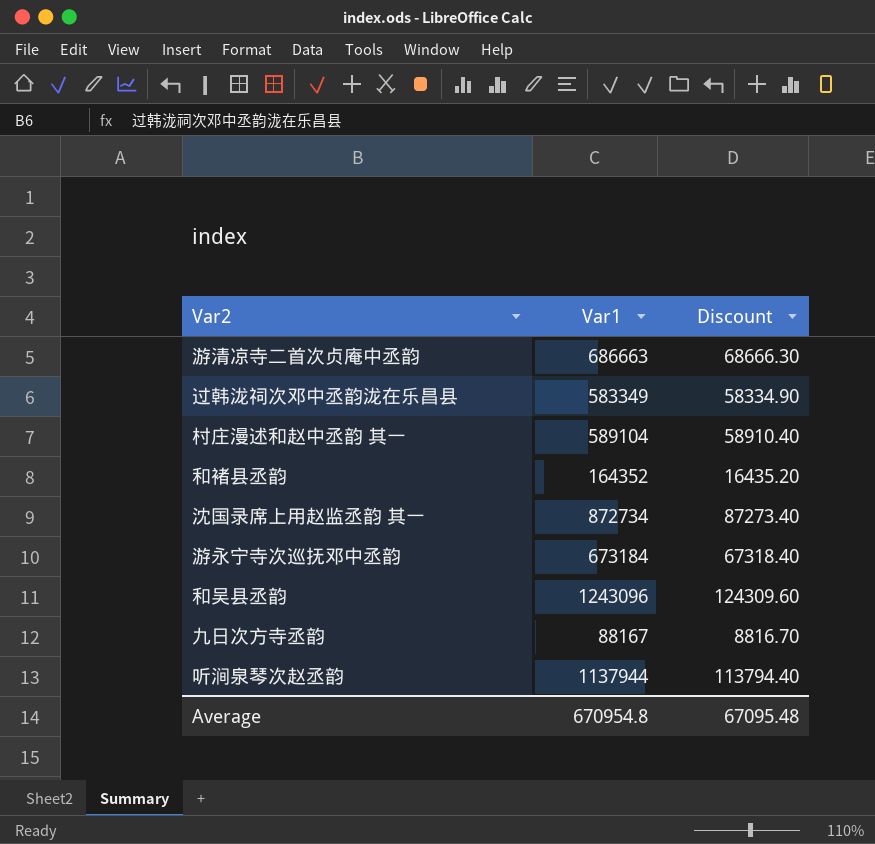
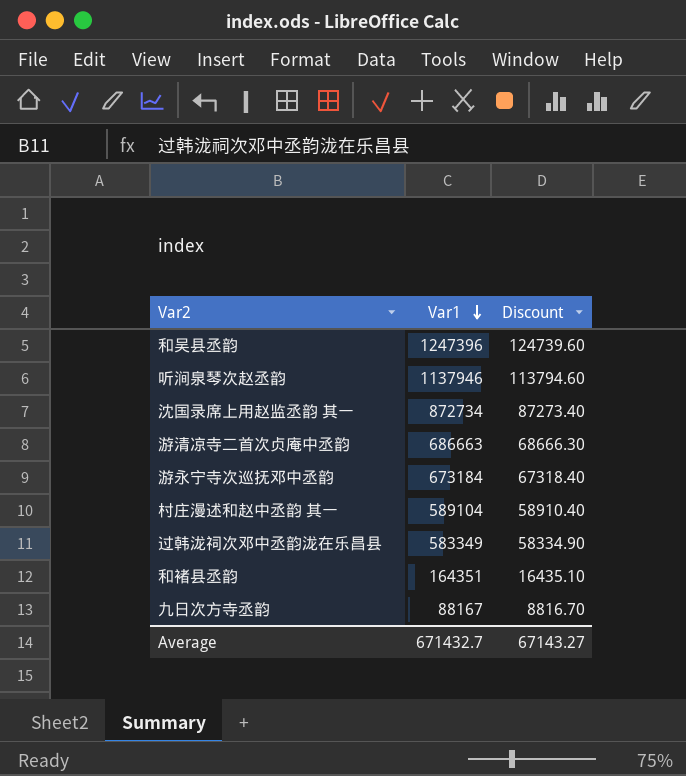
row order: none -> Var1 descending
和吴县丞韵 | Var1: 1243096 -> 1247396
和吴县丞韵 | Discount: 124309.60 -> 124739.60
听涧泉琴次赵丞韵 | Var1: 1137944 -> 1137946
听涧泉琴次赵丞韵 | Discount: 113794.40 -> 113794.60
和褚县丞韵 | Var1: 164352 -> 164351
和褚县丞韵 | Discount: 16435.20 -> 16435.10
Average | Var1: 670954.8 -> 671432.7
Average | Discount: 67095.48 -> 67143.27

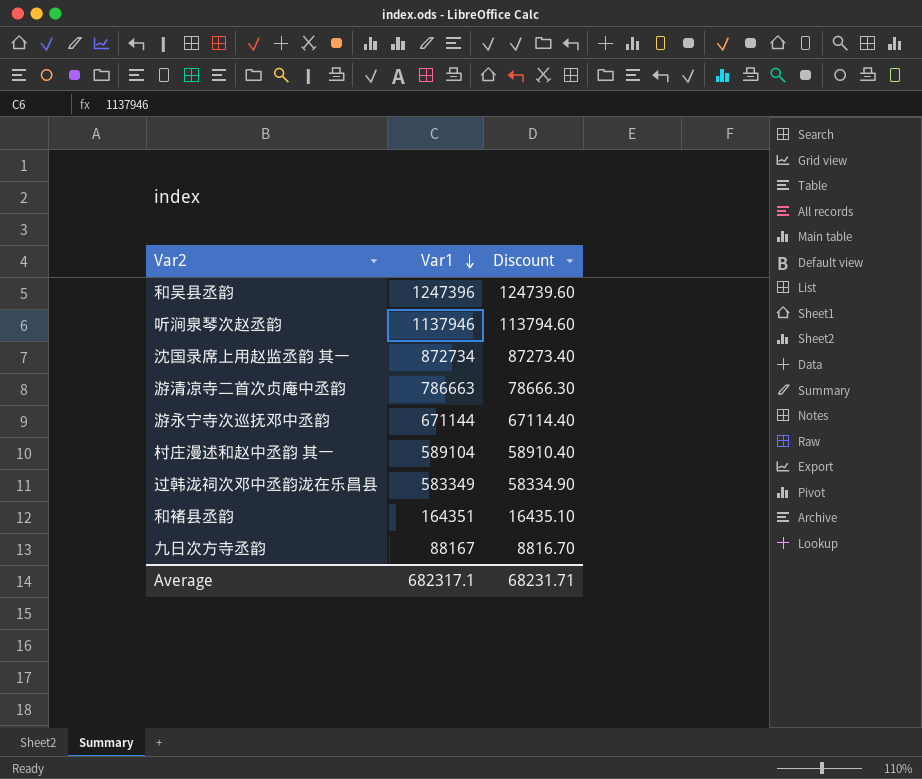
游清凉寺二首次贞庵中丞韵 | Var1: 686663 -> 786663
游清凉寺二首次贞庵中丞韵 | Discount: 68666.30 -> 78666.30
游永宁寺次巡抚邓中丞韵 | Var1: 673184 -> 671144
游永宁寺次巡抚邓中丞韵 | Discount: 67318.40 -> 67114.40
Average | Var1: 671432.7 -> 682317.1
Average | Discount: 67143.27 -> 68231.71

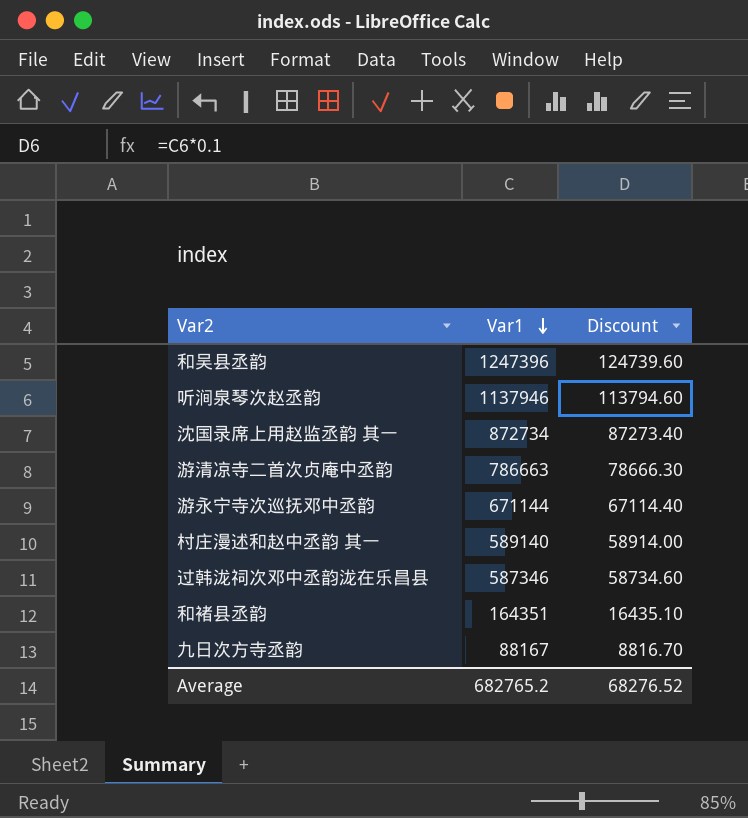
村庄漫述和赵中丞韵 其一 | Var1: 589104 -> 589140
村庄漫述和赵中丞韵 其一 | Discount: 58910.40 -> 58914.00
过韩泷祠次邓中丞韵泷在乐昌县 | Var1: 583349 -> 587346
过韩泷祠次邓中丞韵泷在乐昌县 | Discount: 58334.90 -> 58734.60
Average | Var1: 682317.1 -> 682765.2
Average | Discount: 68231.71 -> 68276.52

